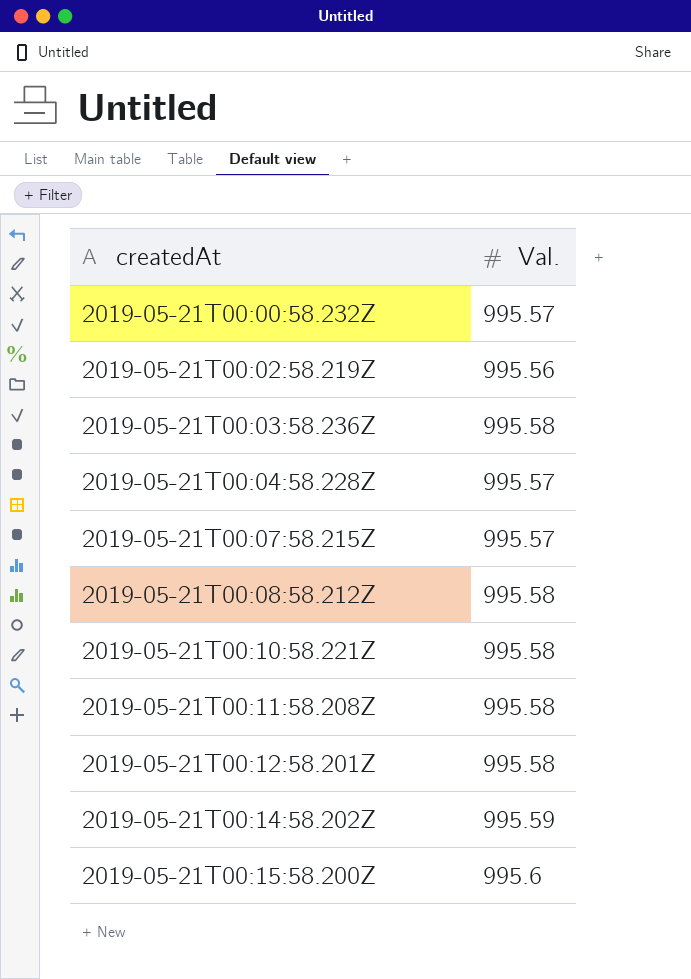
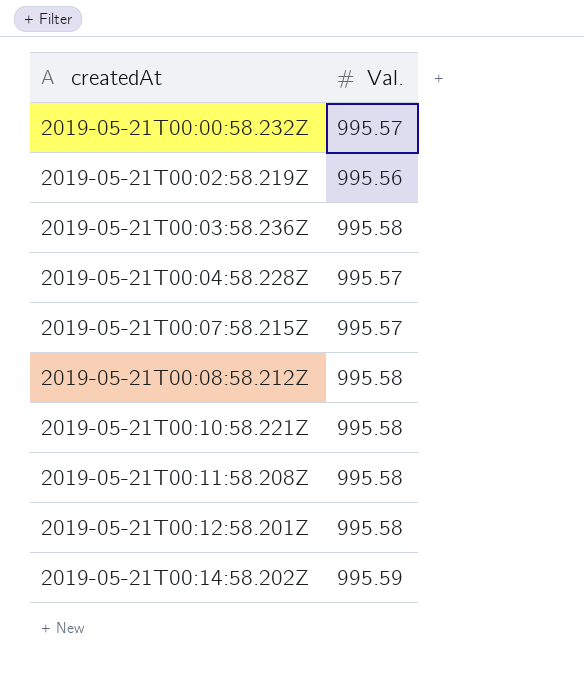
row 2019-05-21T00:15:58.200Z: 995.6 -> none

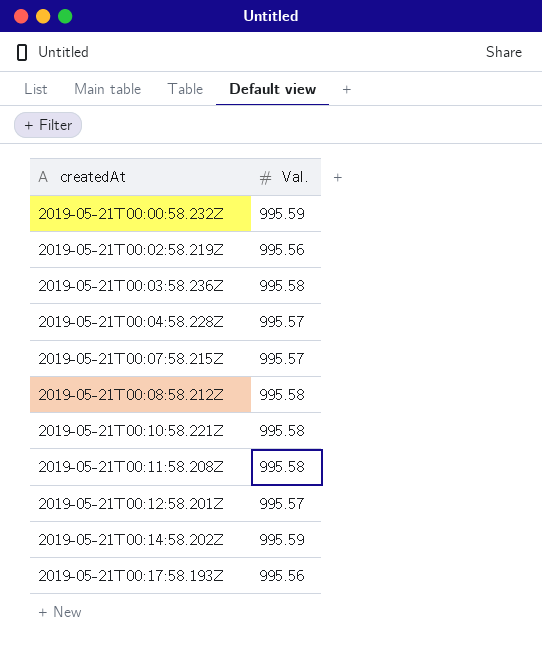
2019-05-21T00:00:58.232Z | Val.: 995.57 -> 995.59
2019-05-21T00:12:58.201Z | Val.: 995.58 -> 995.57
row 2019-05-21T00:17:58.193Z: none -> 995.56

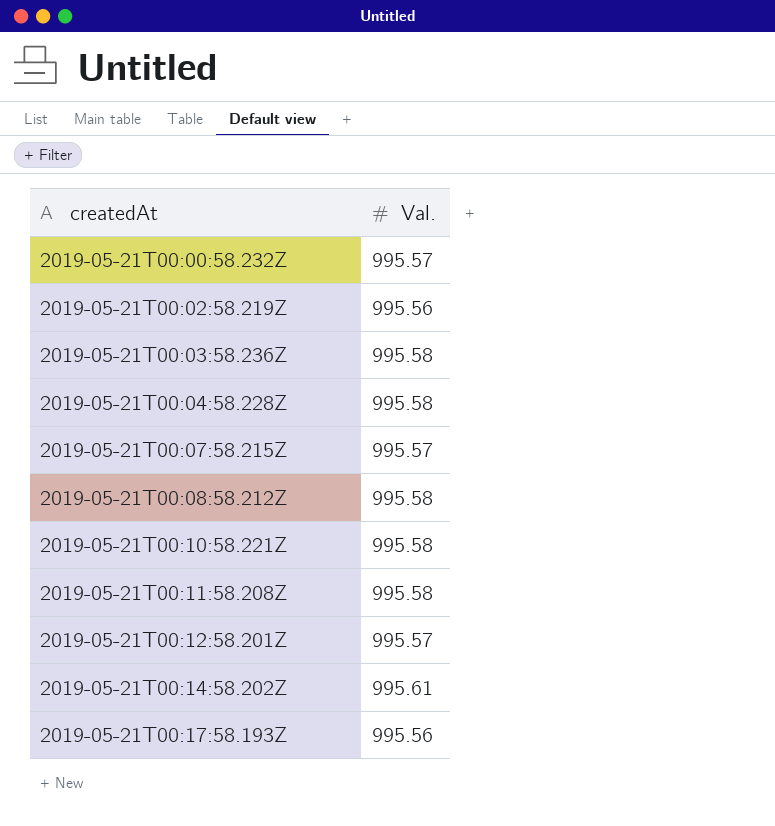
2019-05-21T00:00:58.232Z | Val.: 995.59 -> 995.57
2019-05-21T00:04:58.228Z | Val.: 995.57 -> 995.58
2019-05-21T00:14:58.202Z | Val.: 995.59 -> 995.61

